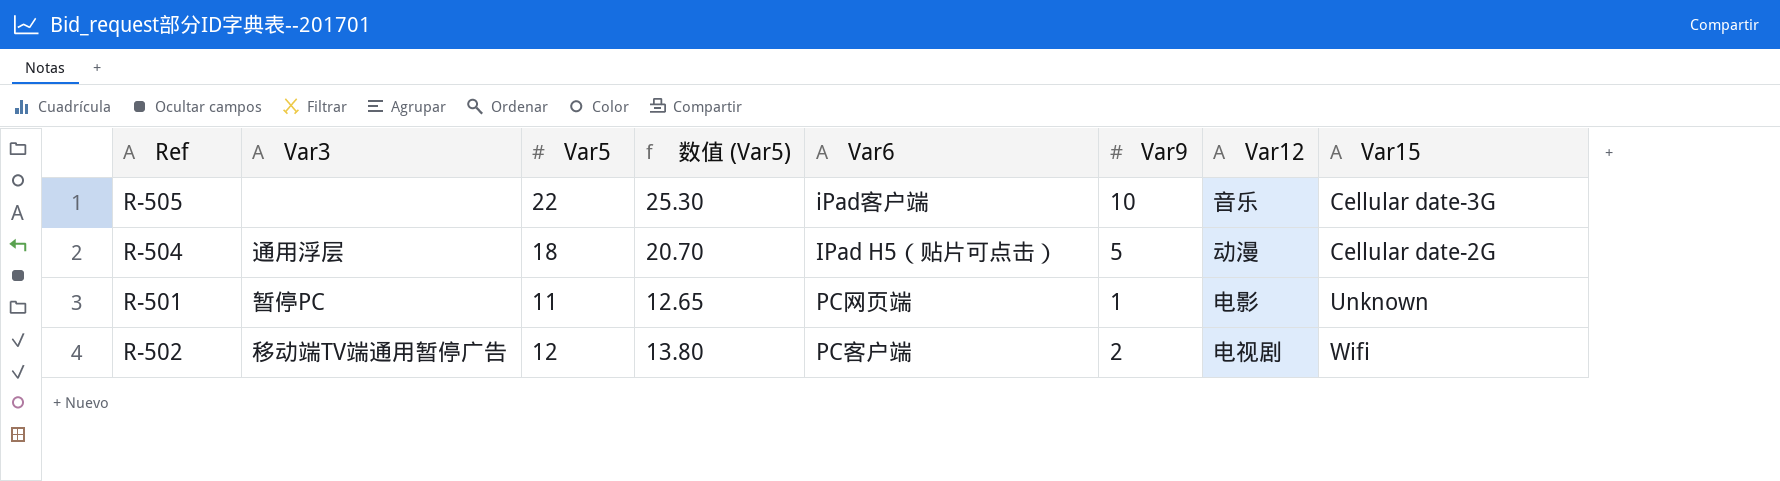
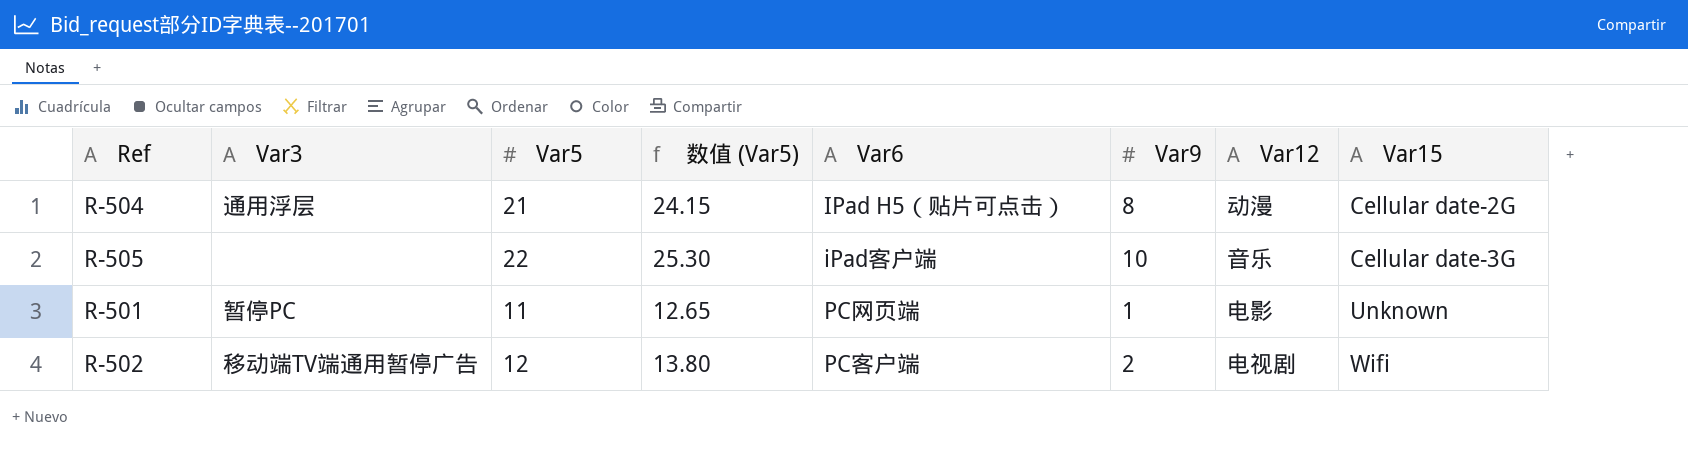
row order: none -> Var15 ascending
R-504 | Var5: 18 -> 21
R-504 | 数值 (Var5): 20.70 -> 24.15
R-504 | Var9: 5 -> 8

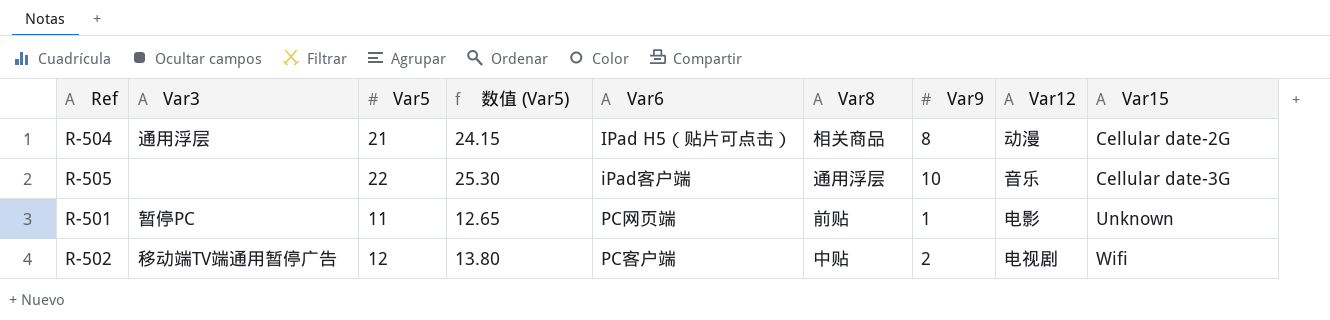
column Var8 | position: none -> 6

